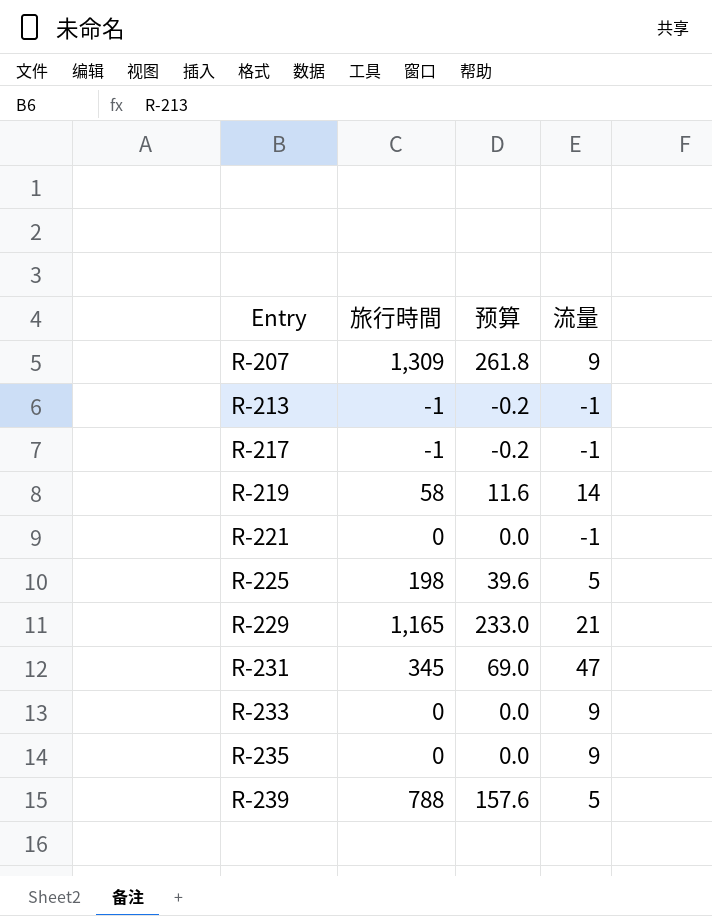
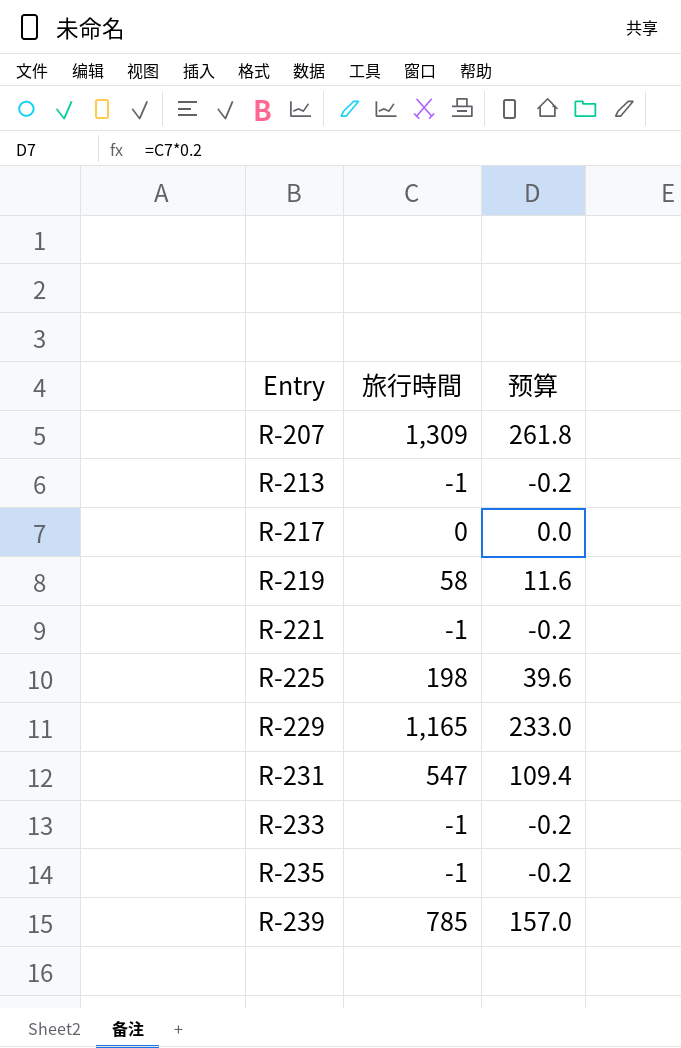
column 流量 | position: 4 -> none
R-217 | 旅行時間: -1 -> 0
R-217 | 预算: -0.2 -> 0.0
R-221 | 旅行時間: 0 -> -1
R-221 | 预算: 0.0 -> -0.2
R-231 | 旅行時間: 345 -> 547
R-231 | 预算: 69.0 -> 109.4
R-233 | 旅行時間: 0 -> -1
R-233 | 预算: 0.0 -> -0.2
R-235 | 旅行時間: 0 -> -1
R-235 | 预算: 0.0 -> -0.2
R-239 | 旅行時間: 788 -> 785
R-239 | 预算: 157.6 -> 157.0

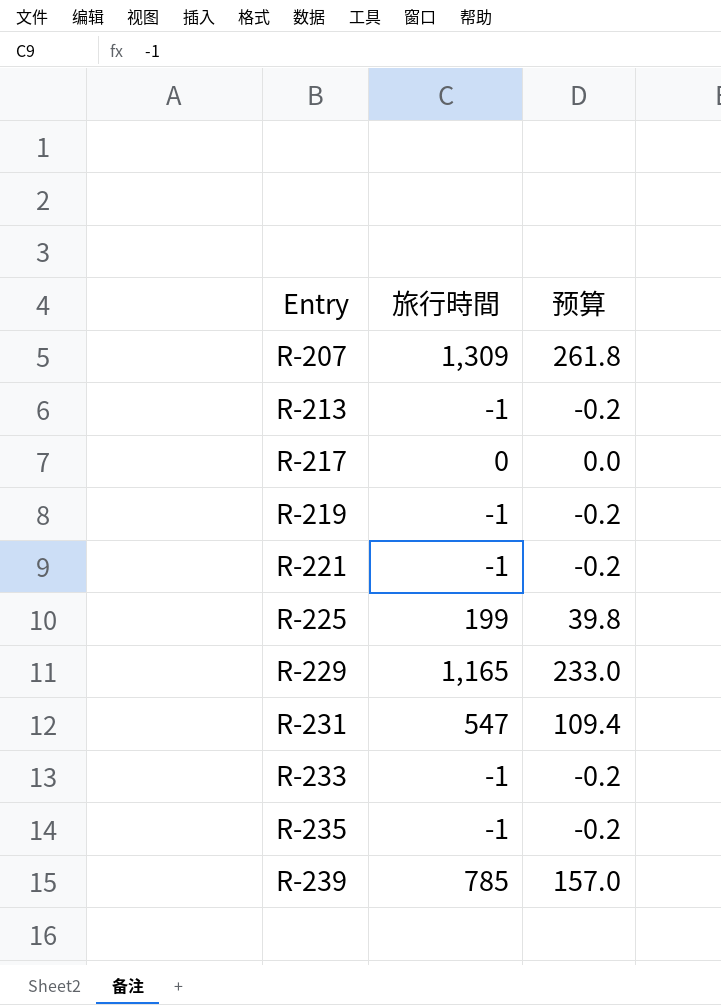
R-219 | 旅行時間: 58 -> -1
R-219 | 预算: 11.6 -> -0.2
R-225 | 旅行時間: 198 -> 199
R-225 | 预算: 39.6 -> 39.8

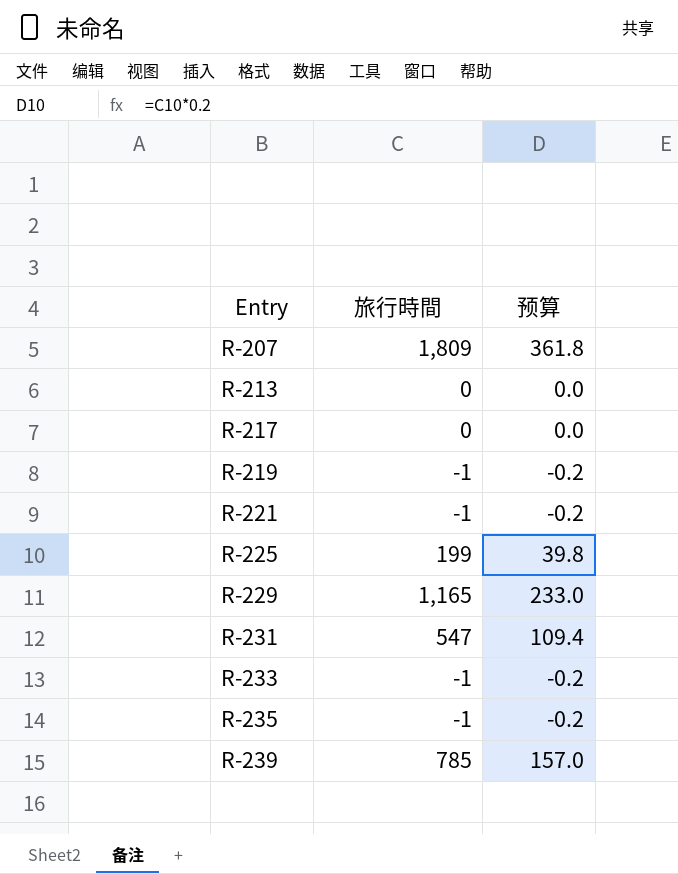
R-207 | 旅行時間: 1,309 -> 1,809
R-207 | 预算: 261.8 -> 361.8
R-213 | 旅行時間: -1 -> 0
R-213 | 预算: -0.2 -> 0.0

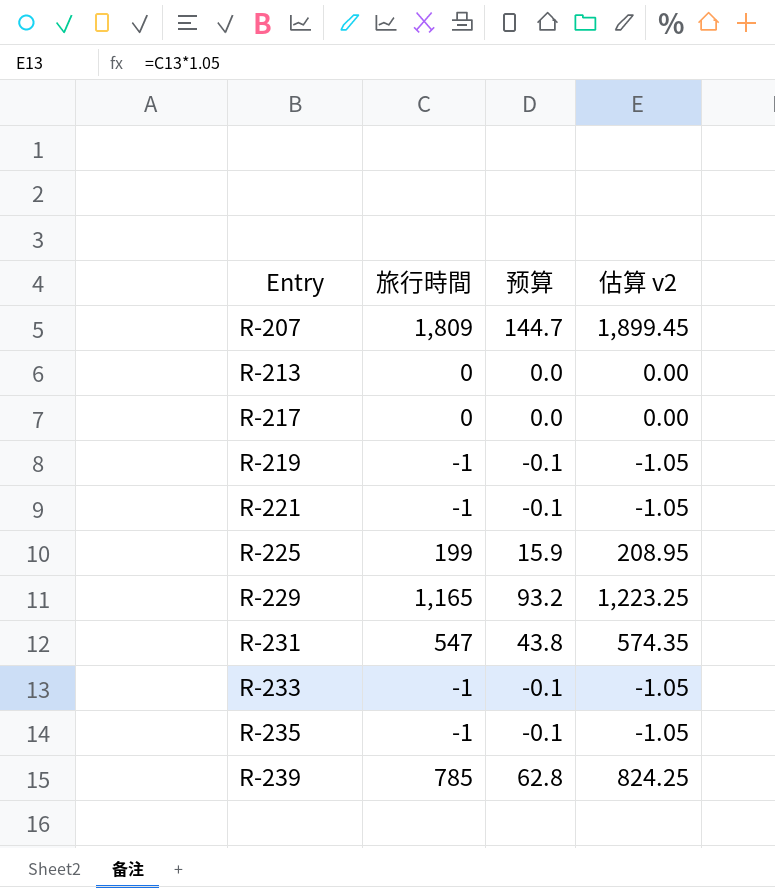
column 预算 | formula: [旅行時間] * 0.2 -> [旅行時間] * 0.08
column 估算 v2 | formula: none -> [旅行時間] * 1.05

